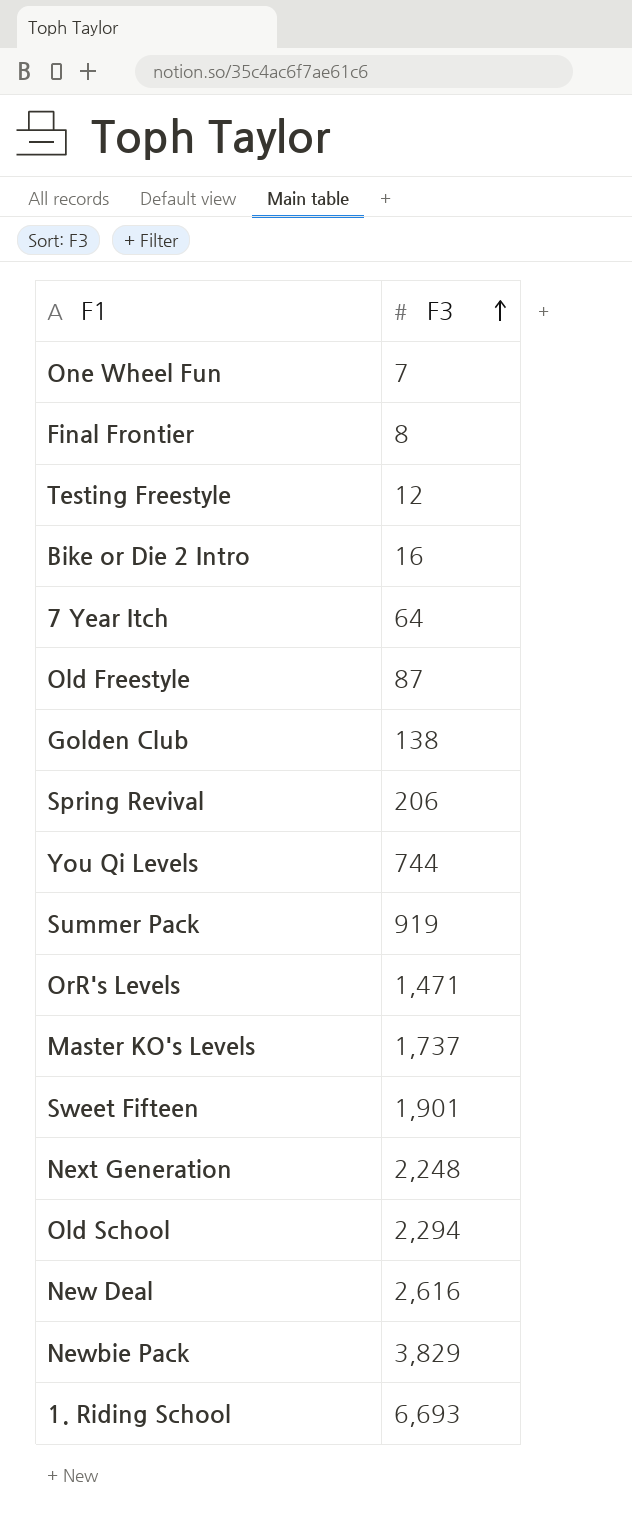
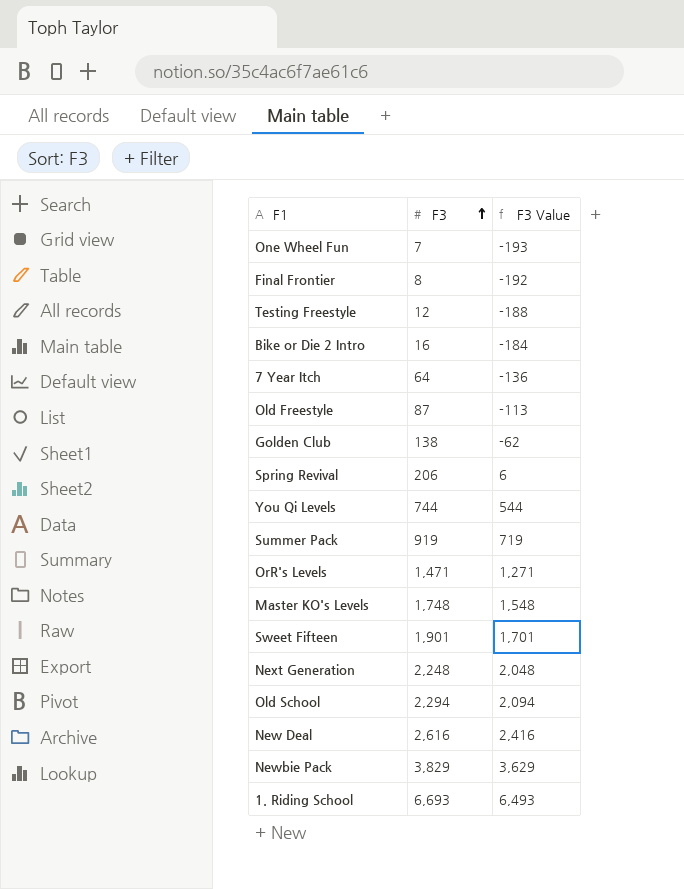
column F3 Value | formula: none -> [F3] - 200
Master KO's Levels | F3: 1,737 -> 1,748

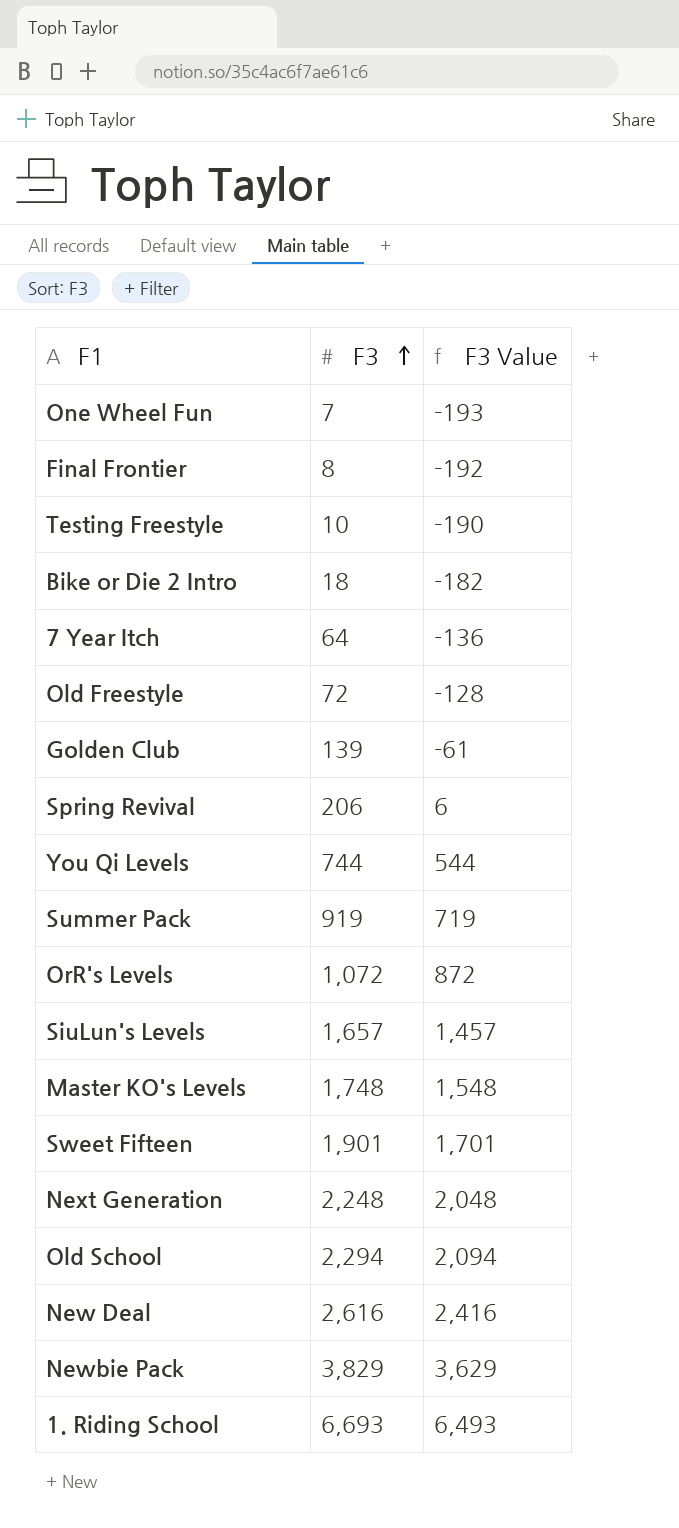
Testing Freestyle | F3: 12 -> 10
Testing Freestyle | F3 Value: -188 -> -190
Bike or Die 2 Intro | F3: 16 -> 18
Bike or Die 2 Intro | F3 Value: -184 -> -182
Old Freestyle | F3: 87 -> 72
Old Freestyle | F3 Value: -113 -> -128
Golden Club | F3: 138 -> 139
Golden Club | F3 Value: -62 -> -61
OrR's Levels | F3: 1,471 -> 1,072
OrR's Levels | F3 Value: 1,271 -> 872
row SiuLun's Levels: none -> 1,657 | 1,457

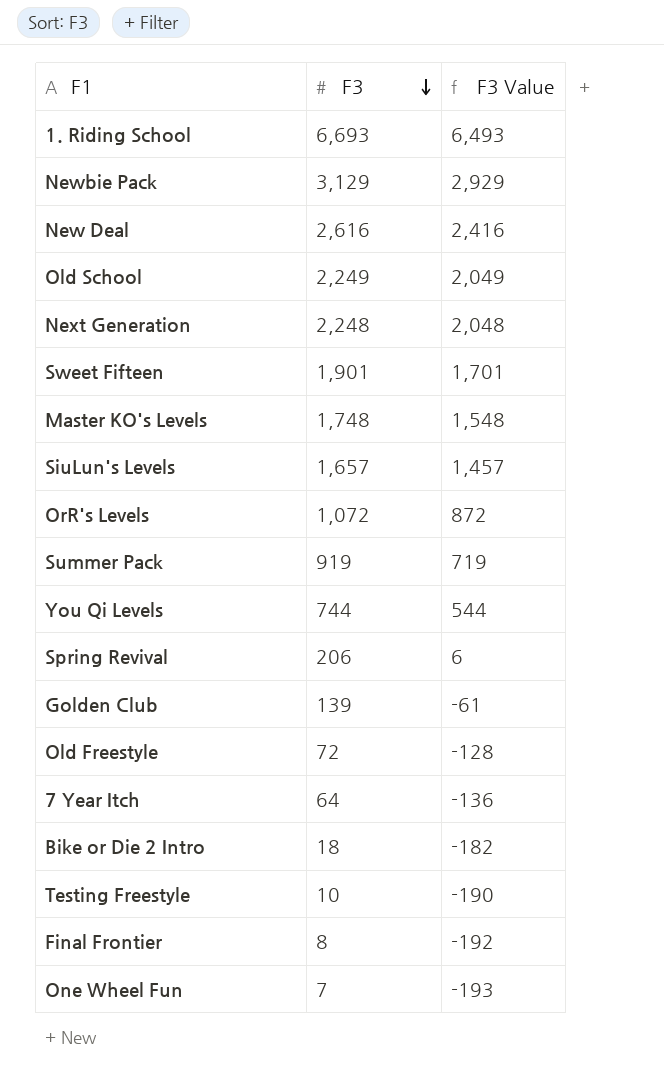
row order: F3 ascending -> F3 descending
Newbie Pack | F3: 3,829 -> 3,129
Newbie Pack | F3 Value: 3,629 -> 2,929
Old School | F3: 2,294 -> 2,249
Old School | F3 Value: 2,094 -> 2,049

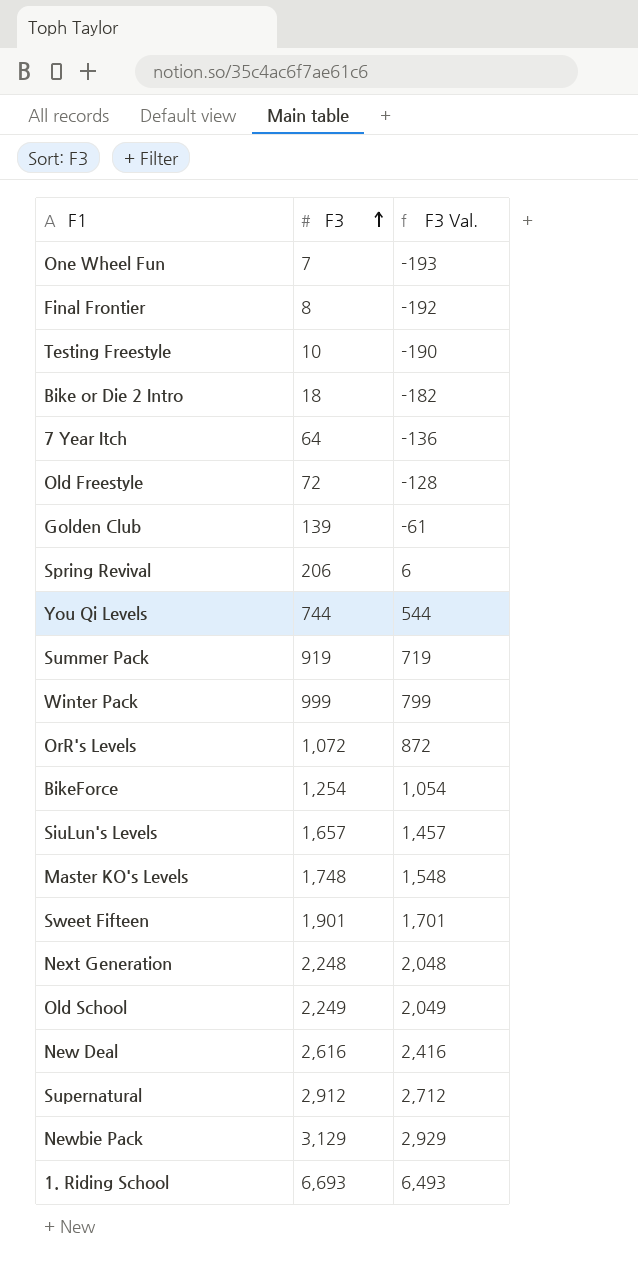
row order: F3 descending -> F3 ascending
column name: F3 Value -> F3 Val.
row Winter Pack: none -> 999 | 799
row BikeForce: none -> 1,254 | 1,054
row Supernatural: none -> 2,912 | 2,712

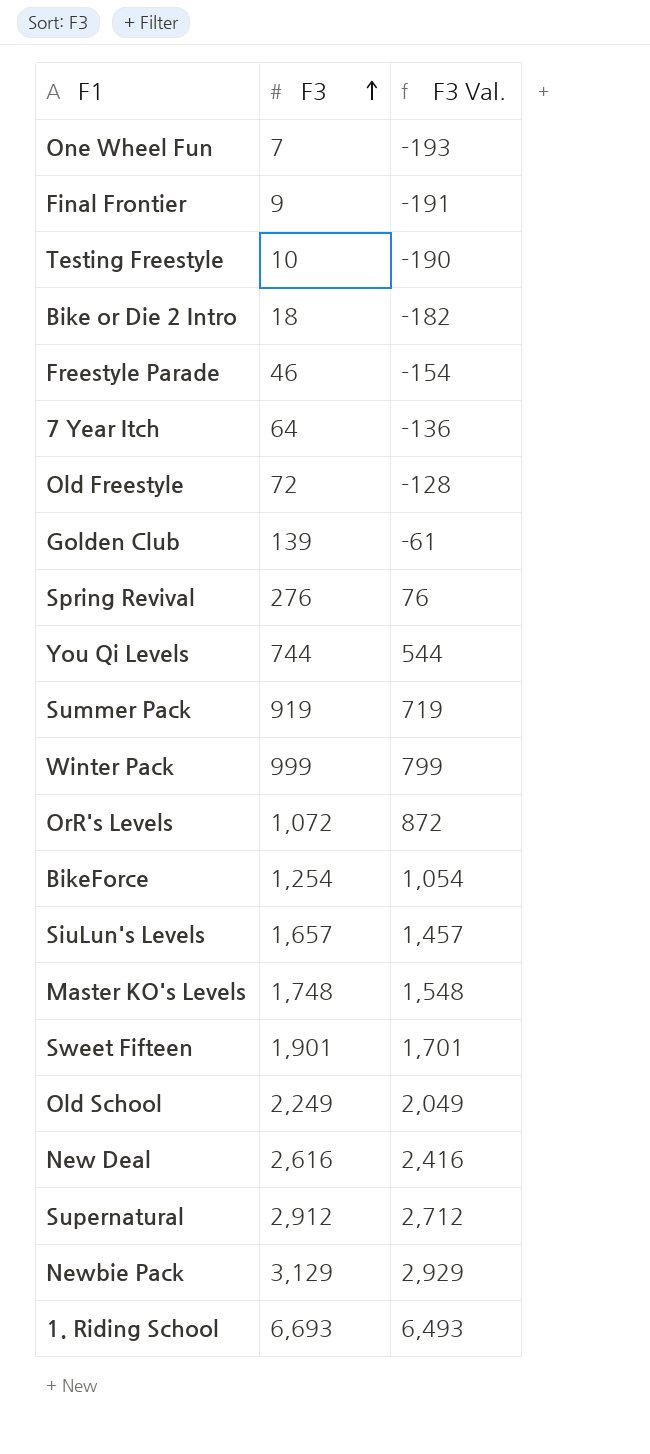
row Next Generation: 2,248 | 2,048 -> none
Final Frontier | F3: 8 -> 9
Final Frontier | F3 Val.: -192 -> -191
row Freestyle Parade: none -> 46 | -154
Spring Revival | F3: 206 -> 276
Spring Revival | F3 Val.: 6 -> 76

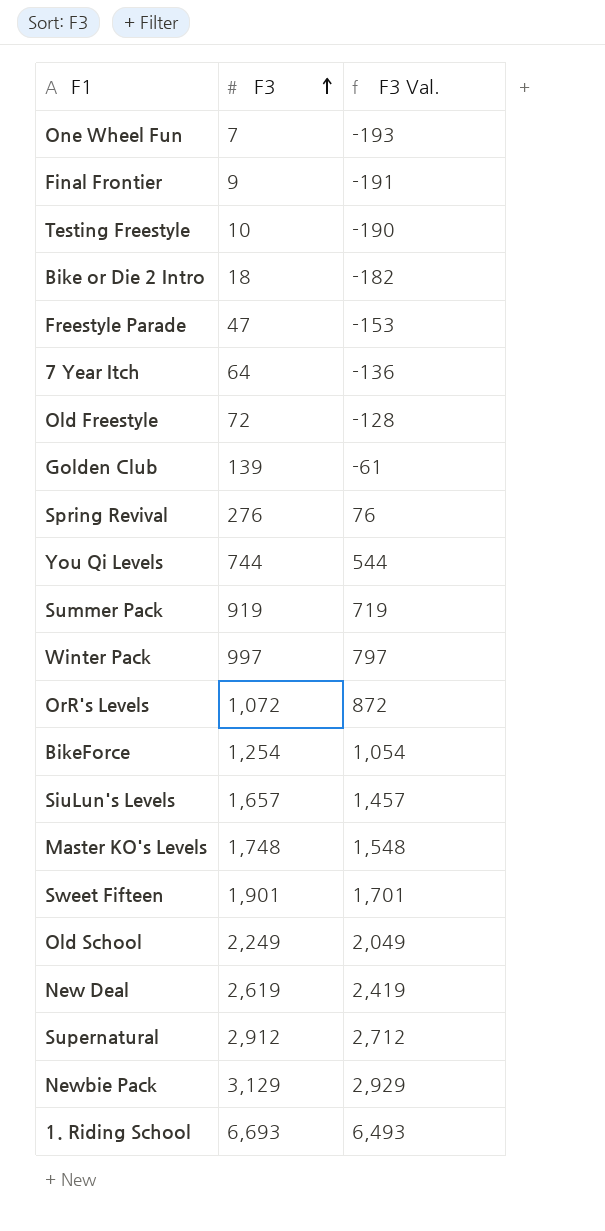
Freestyle Parade | F3: 46 -> 47
Freestyle Parade | F3 Val.: -154 -> -153
Winter Pack | F3: 999 -> 997
Winter Pack | F3 Val.: 799 -> 797
New Deal | F3: 2,616 -> 2,619
New Deal | F3 Val.: 2,416 -> 2,419

